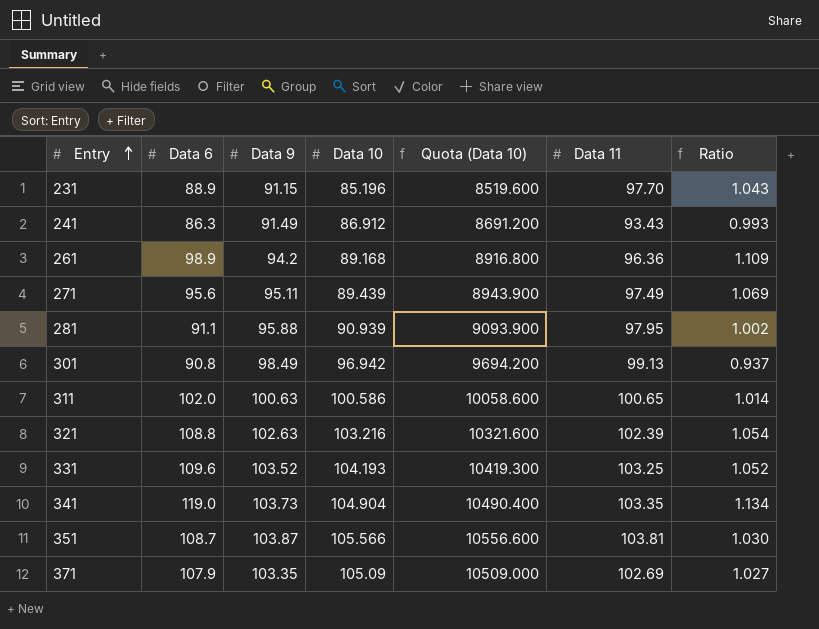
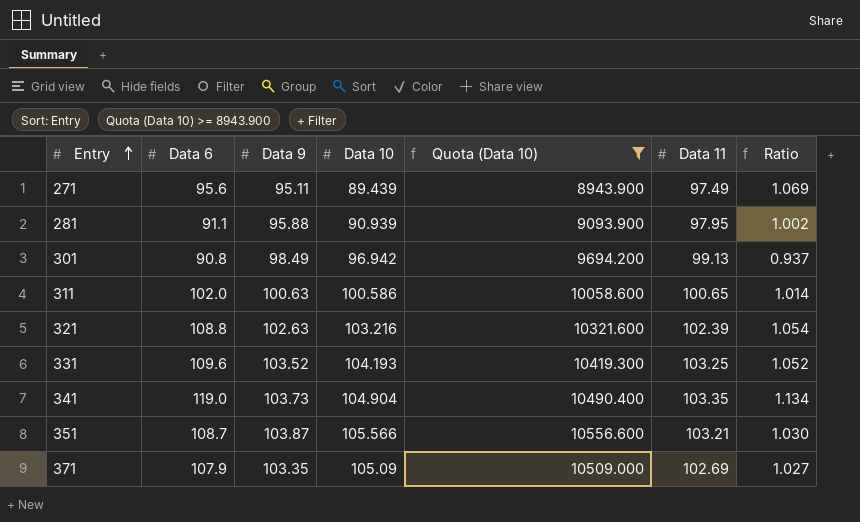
filter: none -> Quota (Data 10) >= 8943.900
351 | Data 11: 103.81 -> 103.21

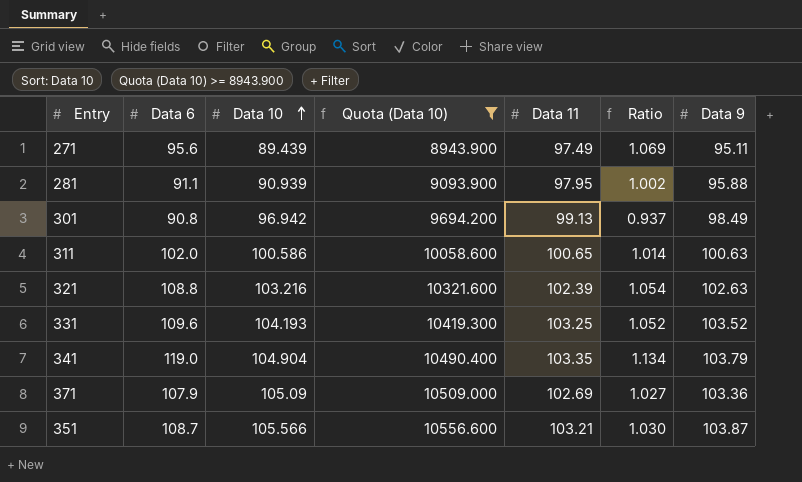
row order: Entry ascending -> Data 10 ascending
column Data 9 | position: 3 -> 7
341 | Data 9: 103.73 -> 103.79
371 | Data 9: 103.35 -> 103.36

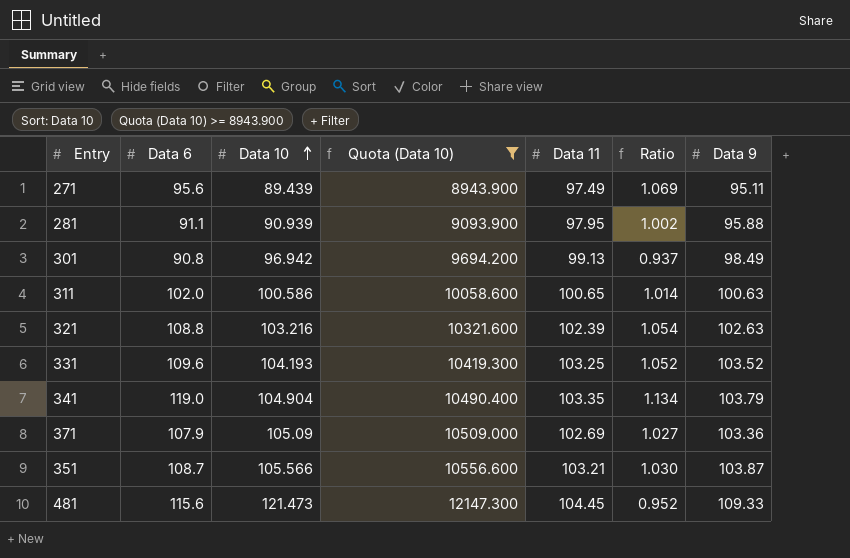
row 481: none -> 115.6 | 121.473 | 12147.300 | 104.45 | 0.952 | 109.33

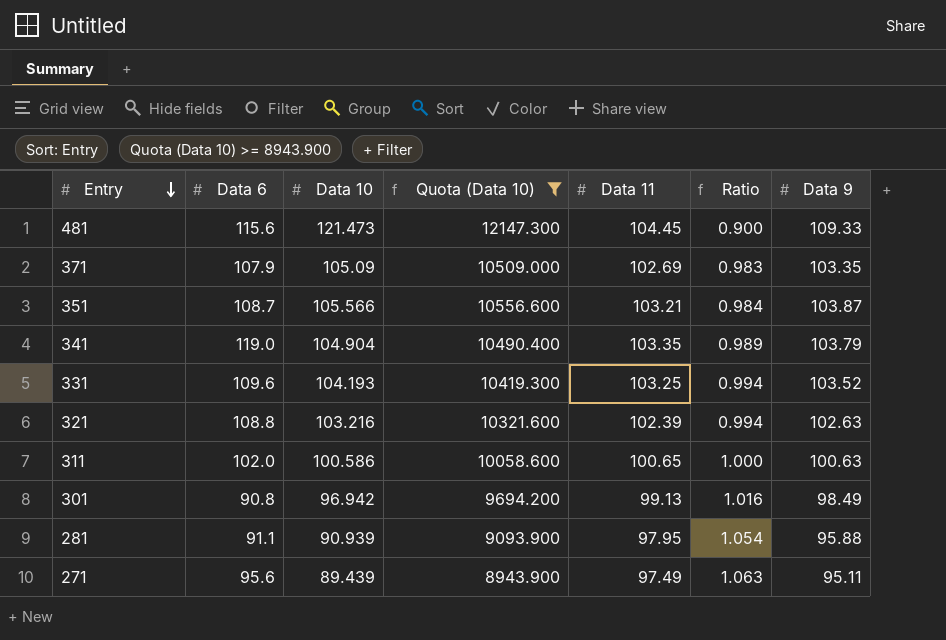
row order: Data 10 ascending -> Entry descending
column Ratio | formula: [Data 6] / [Data 10] -> [Data 9] / [Data 10]
371 | Data 9: 103.36 -> 103.35

